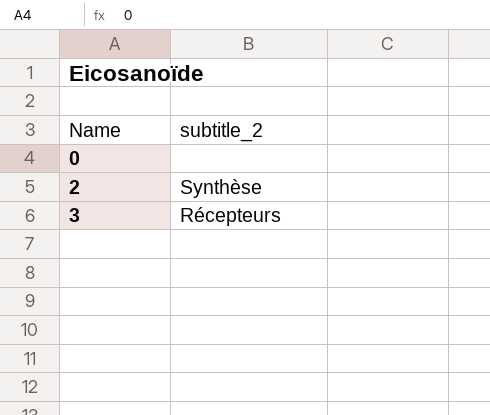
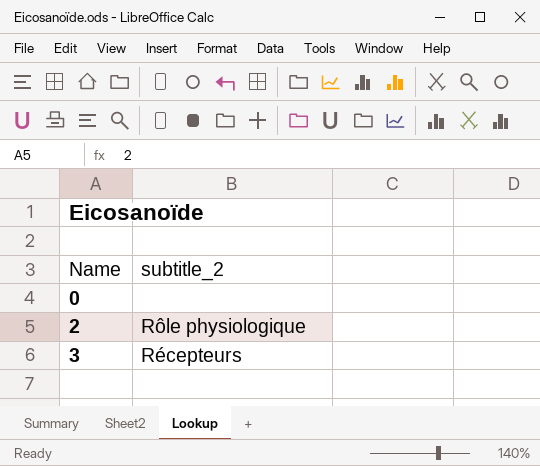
2 | subtitle_2: Synthèse -> Rôle physiologique

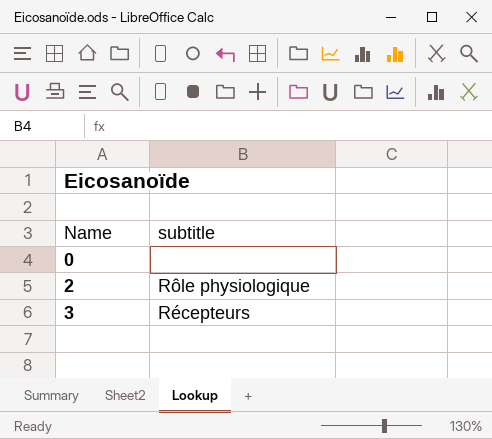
column name: subtitle_2 -> subtitle

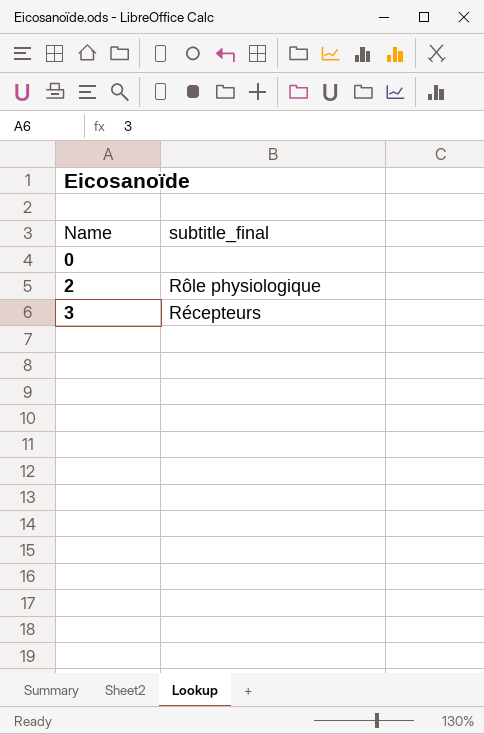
column name: subtitle -> subtitle_final

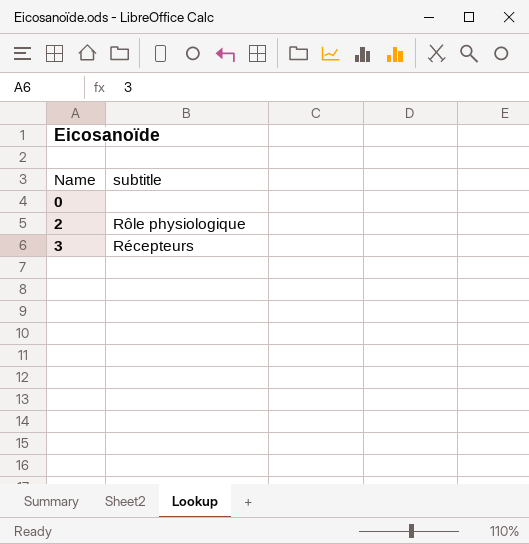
column name: subtitle_final -> subtitle

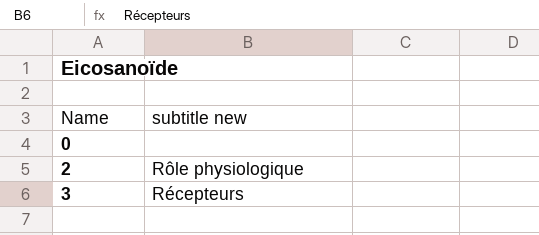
column name: subtitle -> subtitle new

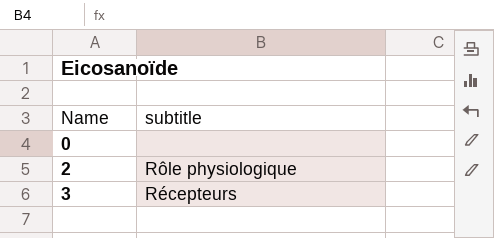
column name: subtitle new -> subtitle

